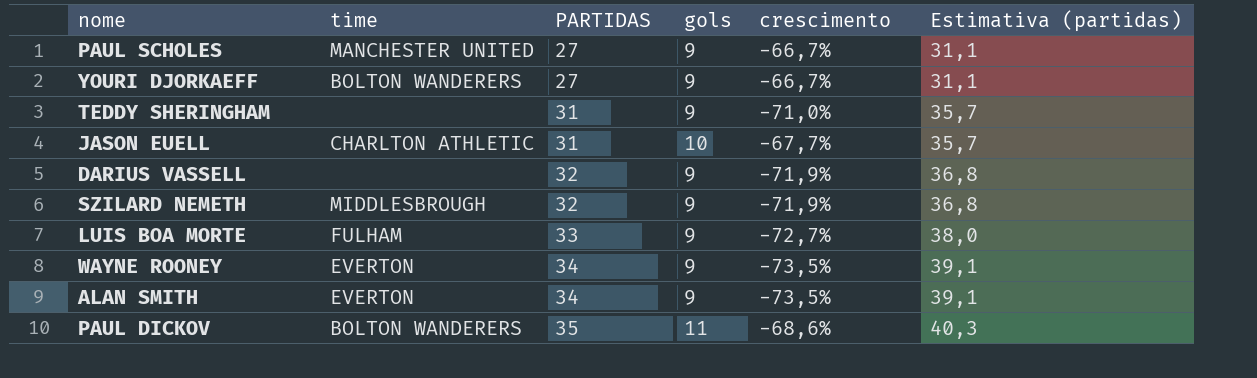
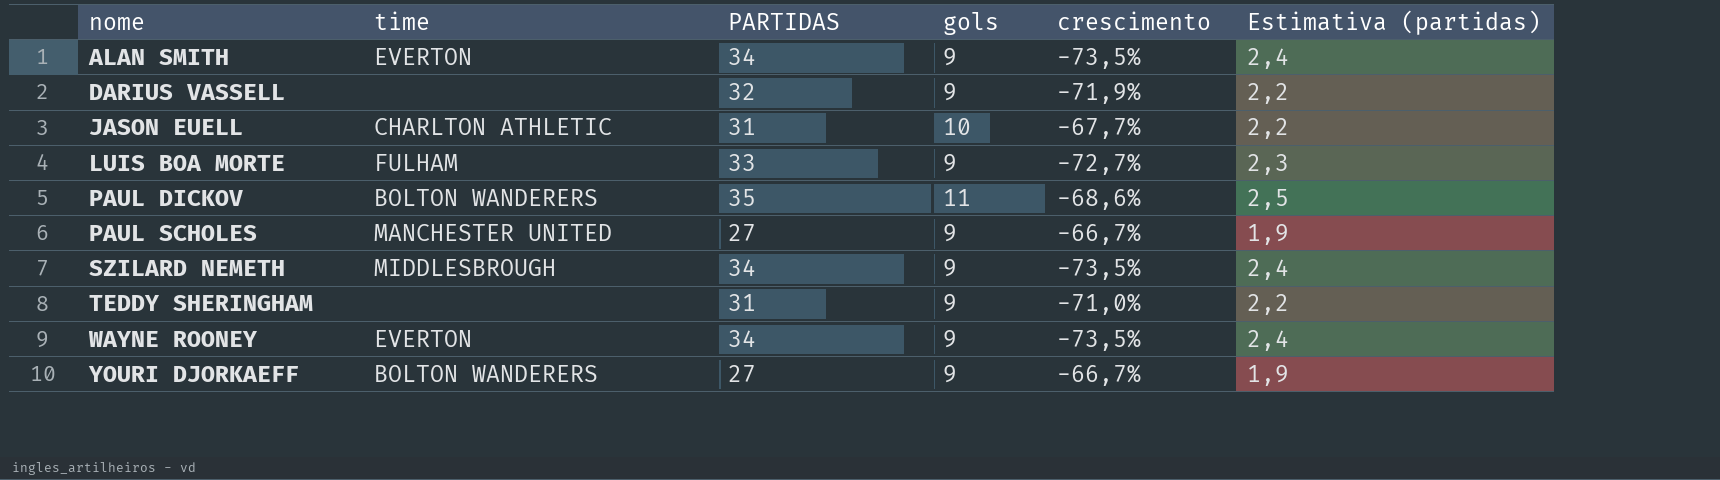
row order: PARTIDAS ascending -> nome ascending
column Estimativa (partidas) | formula: [PARTIDAS] * 1,15 -> [PARTIDAS] * 0,07
SZILARD NEMETH | PARTIDAS: 32 -> 34
SZILARD NEMETH | crescimento: -71,9% -> -73,5%

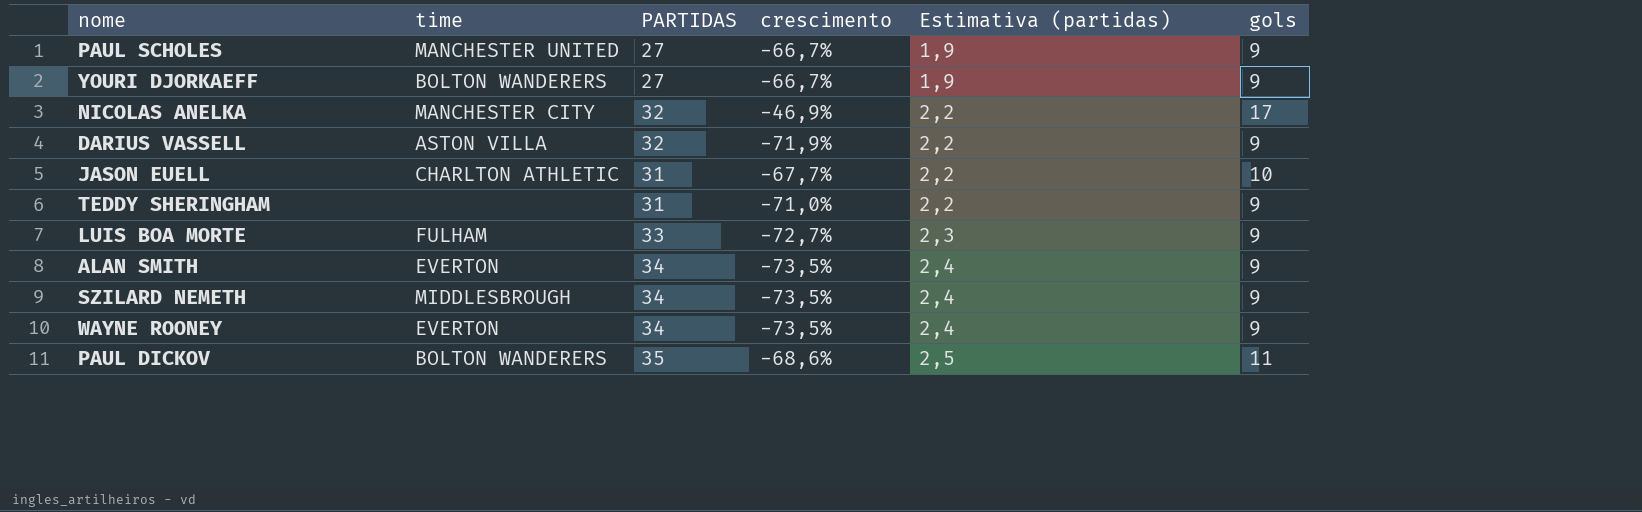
row order: nome ascending -> Estimativa (partidas) ascending
column gols | position: 4 -> 6
row NICOLAS ANELKA: none -> MANCHESTER CITY | 32 | -46,9% | 2,2 | 17
DARIUS VASSELL | time: none -> ASTON VILLA

